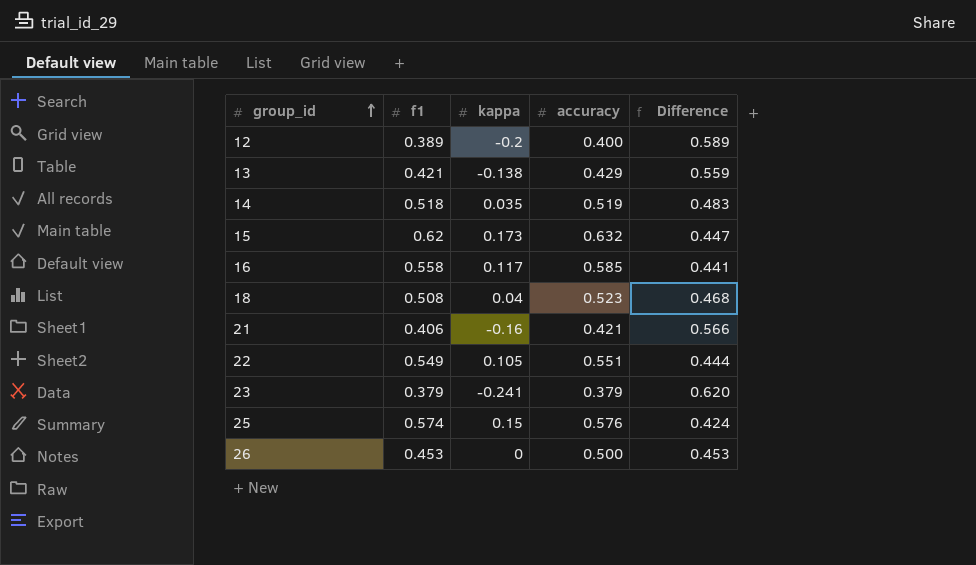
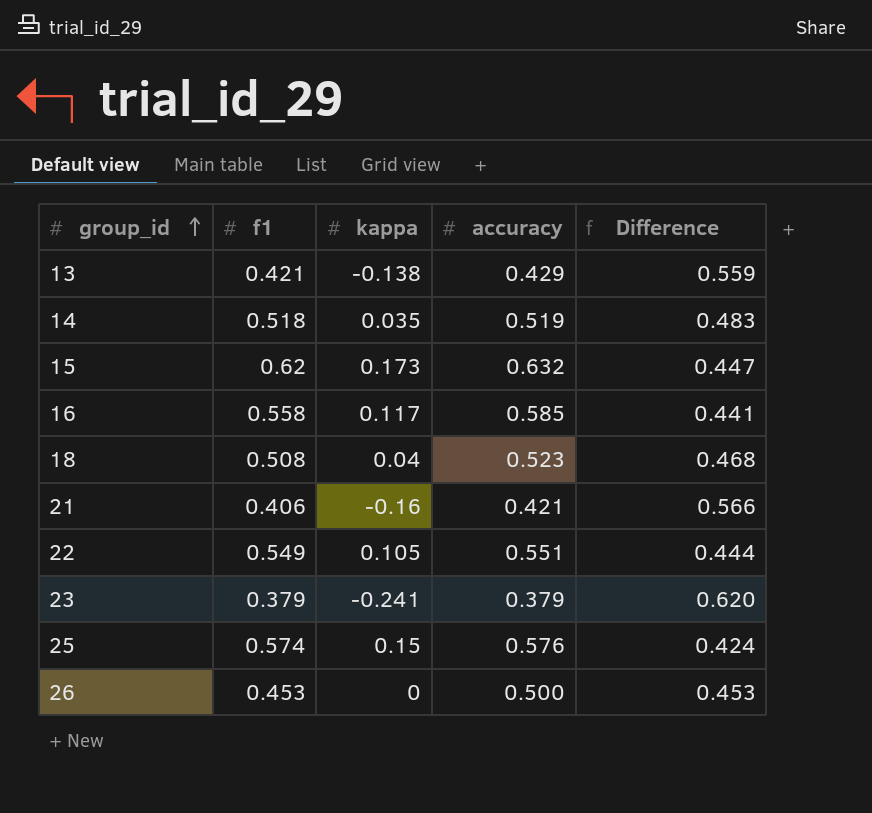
row 12: 0.389 | -0.2 | 0.400 | 0.589 -> none

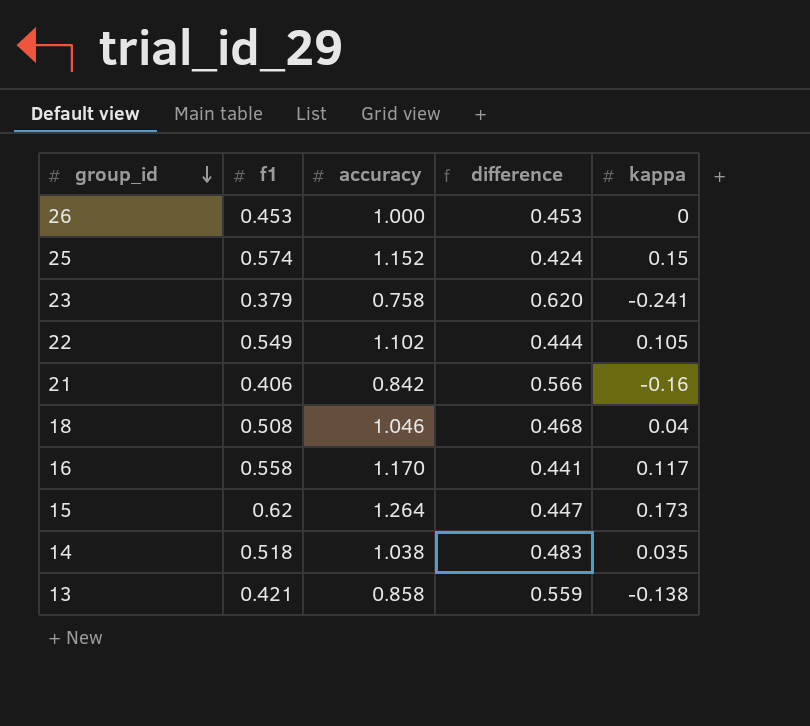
row order: group_id ascending -> group_id descending
column name: Difference -> difference
column kappa | position: 3 -> 5
26 | accuracy: 0.500 -> 1.000
25 | accuracy: 0.576 -> 1.152
23 | accuracy: 0.379 -> 0.758
22 | accuracy: 0.551 -> 1.102
21 | accuracy: 0.421 -> 0.842
18 | accuracy: 0.523 -> 1.046
16 | accuracy: 0.585 -> 1.170
15 | accuracy: 0.632 -> 1.264
14 | accuracy: 0.519 -> 1.038
13 | accuracy: 0.429 -> 0.858

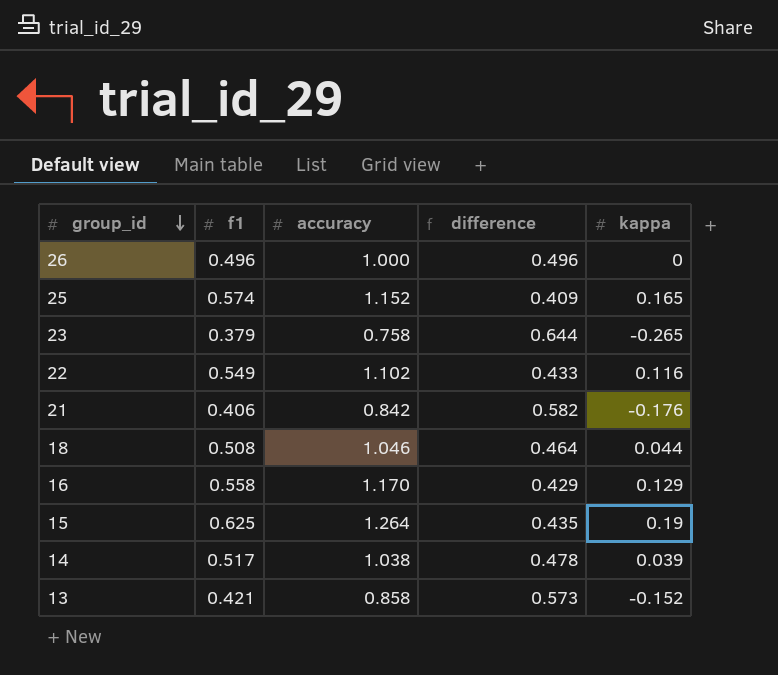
26 | f1: 0.453 -> 0.496
26 | difference: 0.453 -> 0.496
25 | difference: 0.424 -> 0.409
25 | kappa: 0.15 -> 0.165
23 | difference: 0.620 -> 0.644
23 | kappa: -0.241 -> -0.265
22 | difference: 0.444 -> 0.433
22 | kappa: 0.105 -> 0.116
21 | difference: 0.566 -> 0.582
21 | kappa: -0.16 -> -0.176
18 | difference: 0.468 -> 0.464
18 | kappa: 0.04 -> 0.044
16 | difference: 0.441 -> 0.429
16 | kappa: 0.117 -> 0.129
15 | f1: 0.62 -> 0.625
15 | difference: 0.447 -> 0.435
15 | kappa: 0.173 -> 0.19
14 | f1: 0.518 -> 0.517
14 | difference: 0.483 -> 0.478
14 | kappa: 0.035 -> 0.039
13 | difference: 0.559 -> 0.573
13 | kappa: -0.138 -> -0.152

